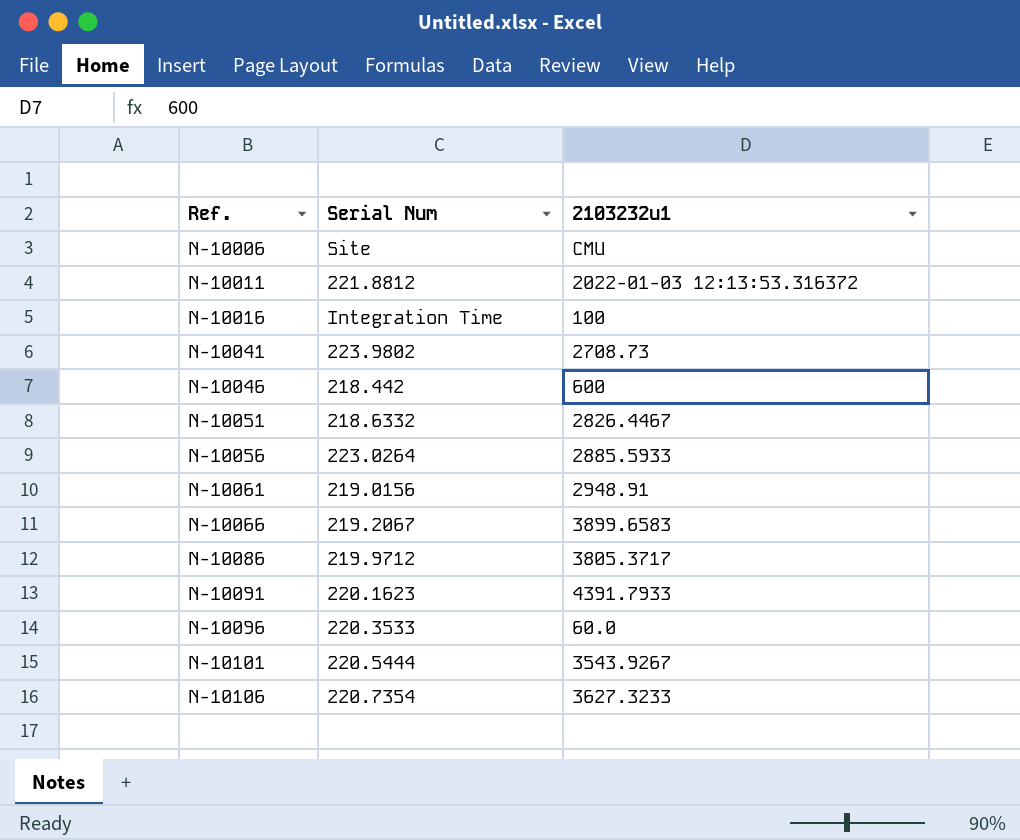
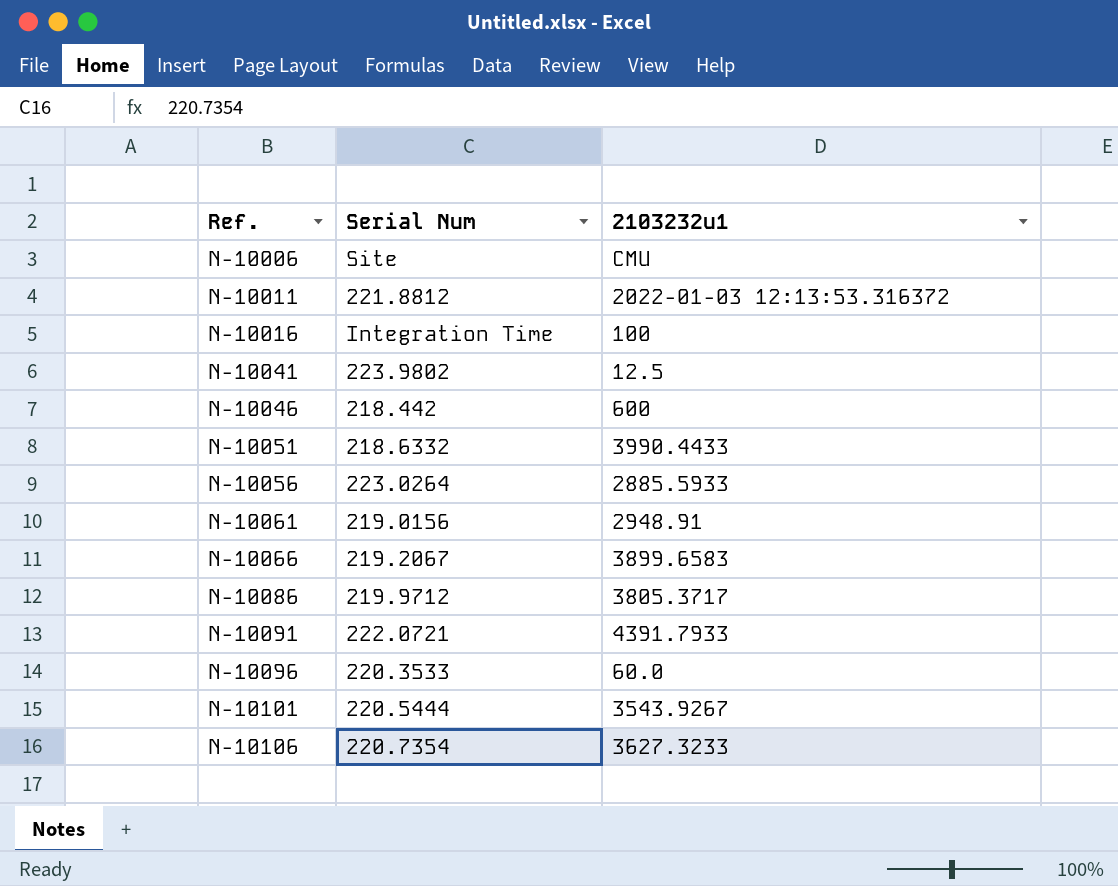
N-10041 | 2103232u1: 2708.73 -> 12.5
N-10051 | 2103232u1: 2826.4467 -> 3990.4433
N-10091 | Serial Num: 220.1623 -> 222.0721

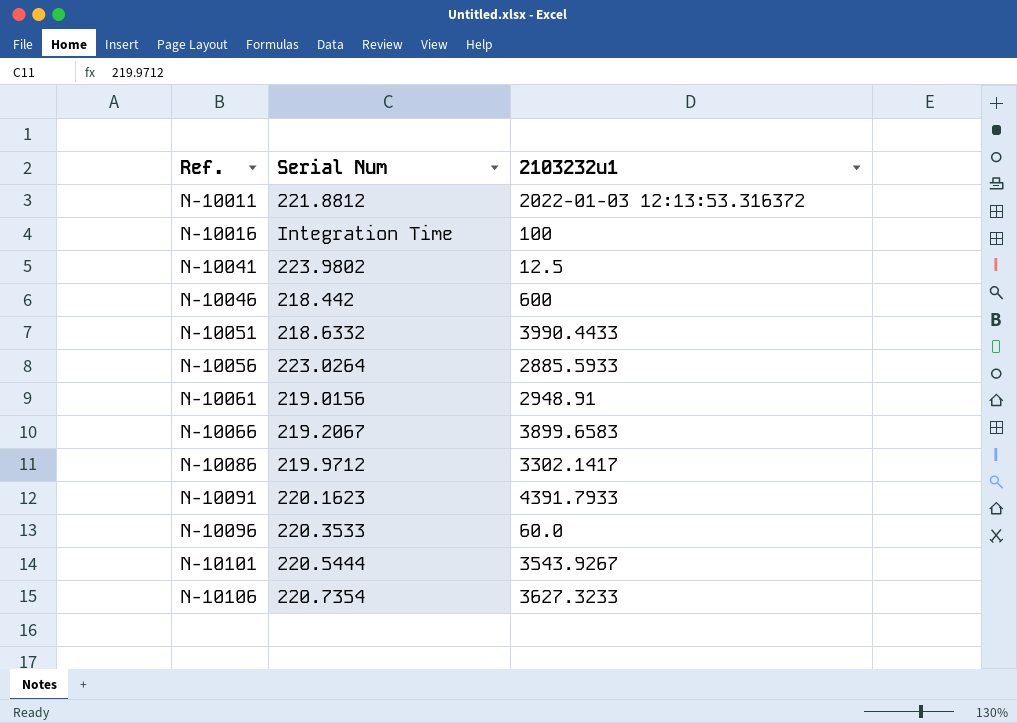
row N-10006: Site | CMU -> none
N-10086 | 2103232u1: 3805.3717 -> 3302.1417
N-10091 | Serial Num: 222.0721 -> 220.1623

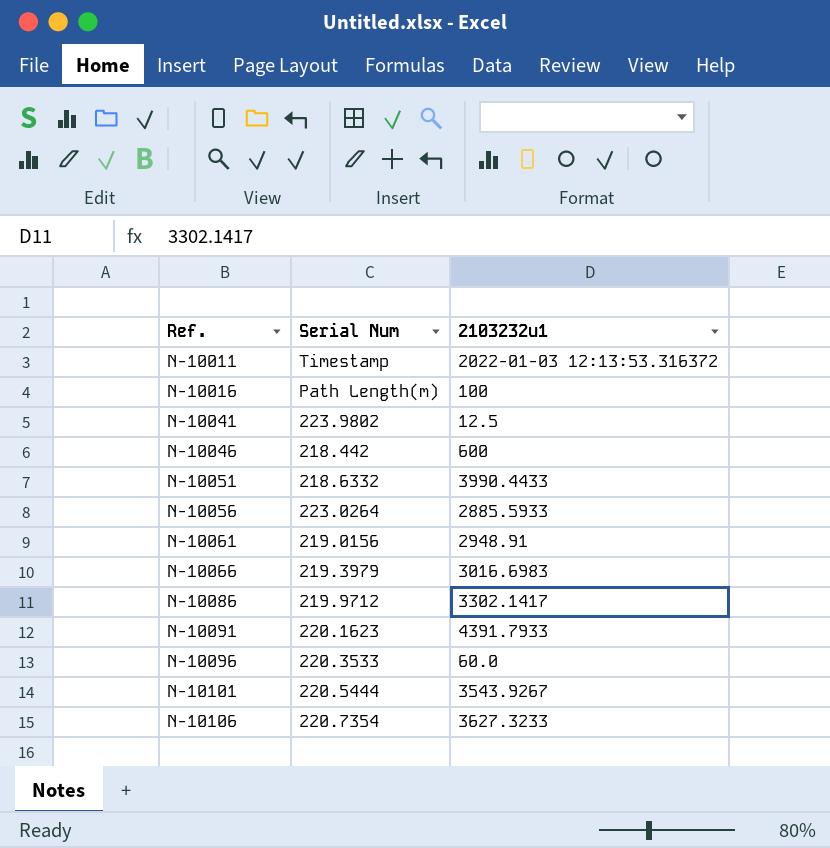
N-10011 | Serial Num: 221.8812 -> Timestamp
N-10016 | Serial Num: Integration Time -> Path Length(m)
N-10066 | Serial Num: 219.2067 -> 219.3979
N-10066 | 2103232u1: 3899.6583 -> 3016.6983

